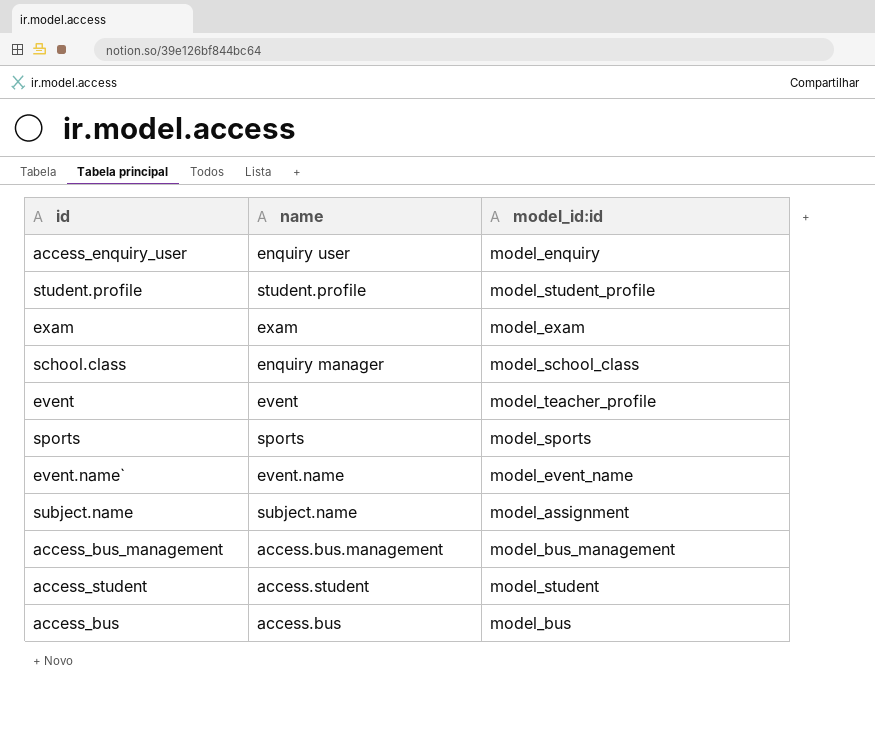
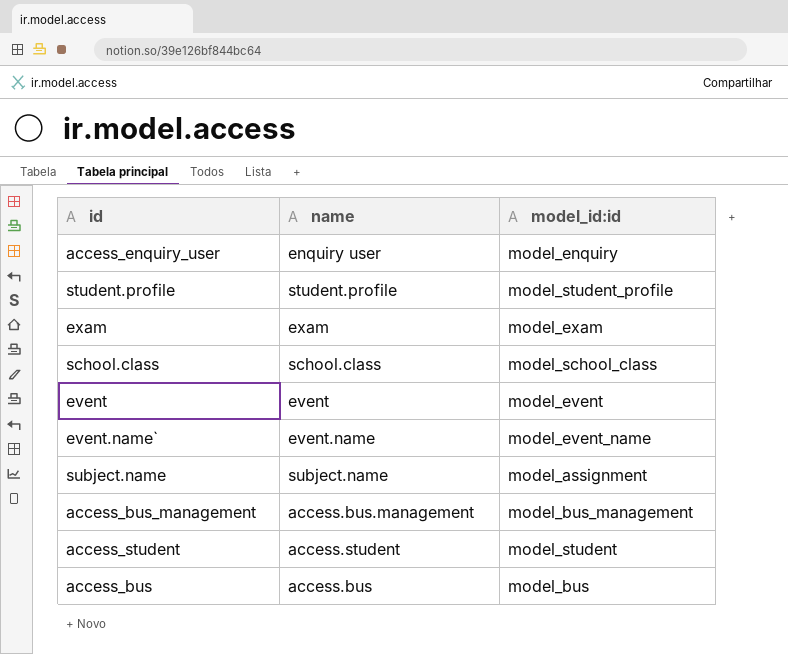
row sports: sports | model_sports -> none
school.class | name: enquiry manager -> school.class
event | model_id:id: model_teacher_profile -> model_event

